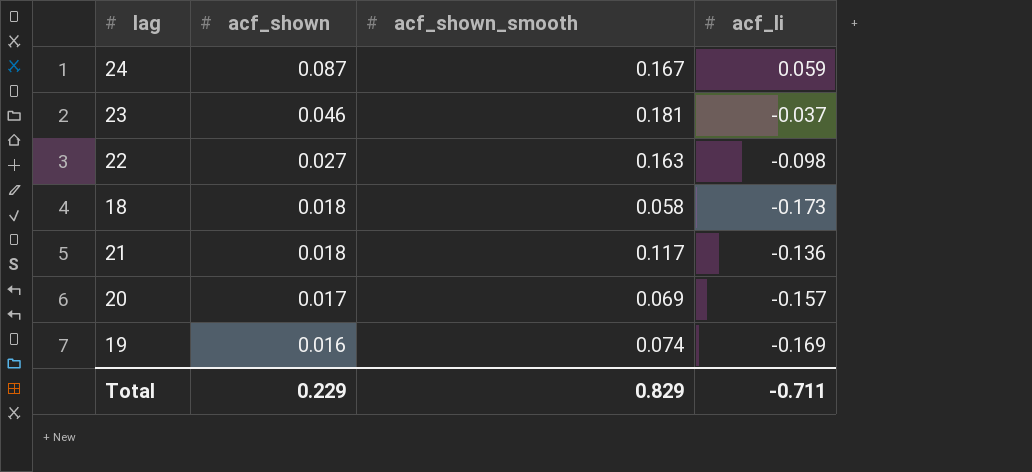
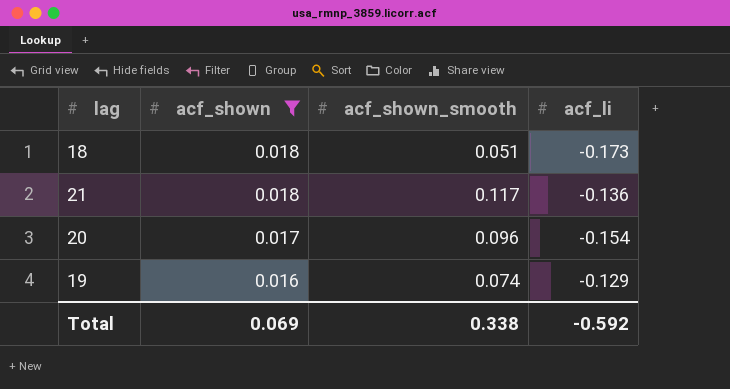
filter: none -> acf_shown <= 0.018
18 | acf_shown_smooth: 0.058 -> 0.051
20 | acf_shown_smooth: 0.069 -> 0.096
20 | acf_li: -0.157 -> -0.154
19 | acf_li: -0.169 -> -0.129
Total | acf_shown: 0.229 -> 0.069
Total | acf_shown_smooth: 0.829 -> 0.338
Total | acf_li: -0.711 -> -0.592

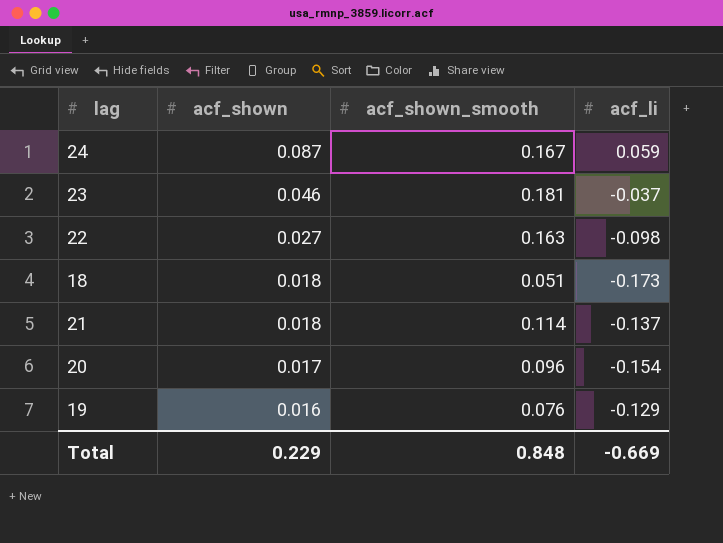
filter: acf_shown <= 0.018 -> none
21 | acf_shown_smooth: 0.117 -> 0.114
21 | acf_li: -0.136 -> -0.137
19 | acf_shown_smooth: 0.074 -> 0.076
Total | acf_shown: 0.069 -> 0.229
Total | acf_shown_smooth: 0.338 -> 0.848
Total | acf_li: -0.592 -> -0.669

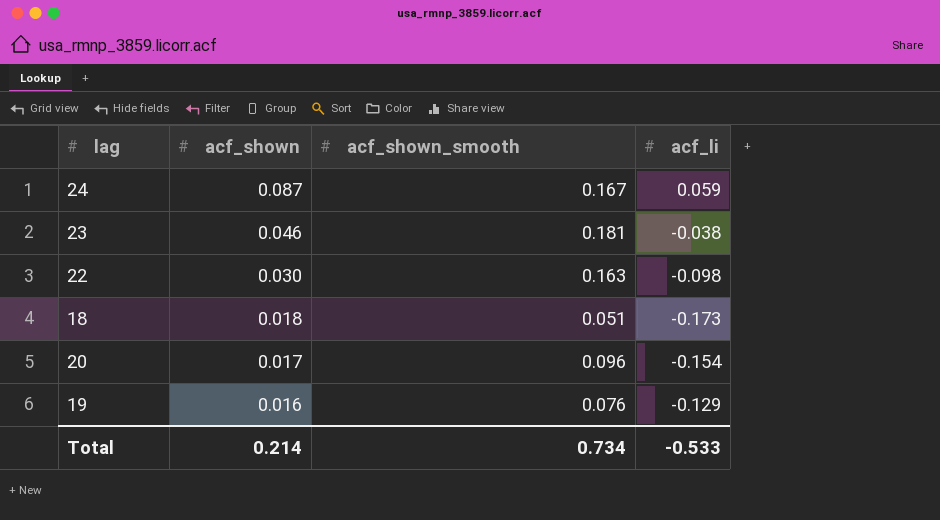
row 21: 0.018 | 0.114 | -0.137 -> none
23 | acf_li: -0.037 -> -0.038
22 | acf_shown: 0.027 -> 0.030
Total | acf_shown: 0.229 -> 0.214
Total | acf_shown_smooth: 0.848 -> 0.734
Total | acf_li: -0.669 -> -0.533

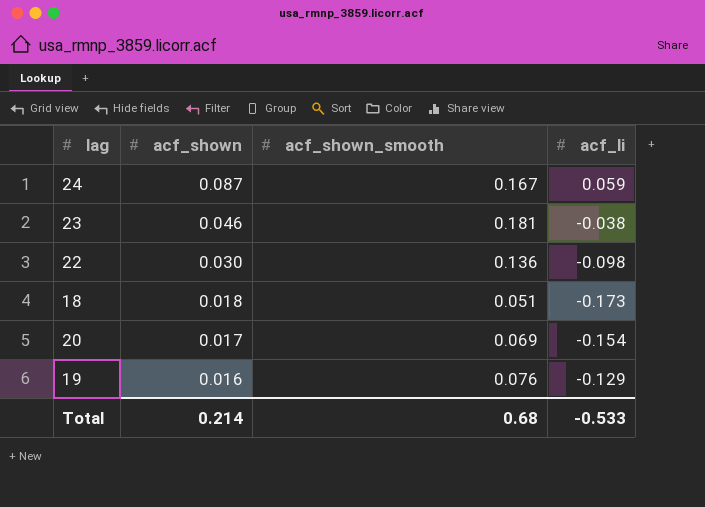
22 | acf_shown_smooth: 0.163 -> 0.136
20 | acf_shown_smooth: 0.096 -> 0.069
Total | acf_shown_smooth: 0.734 -> 0.68

